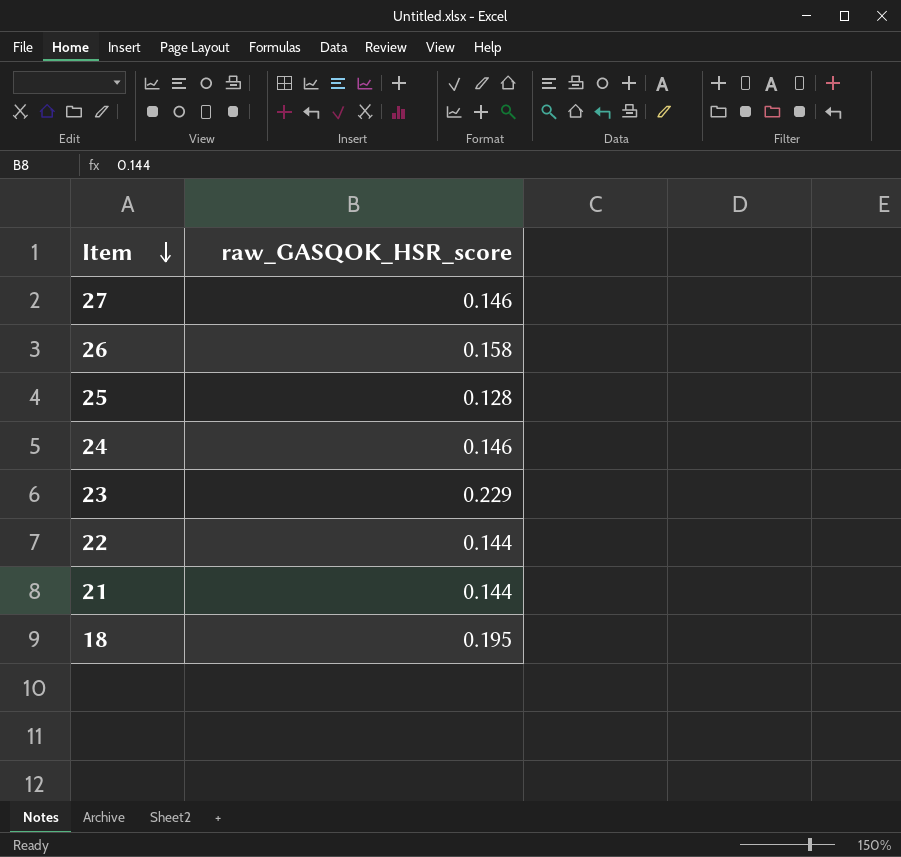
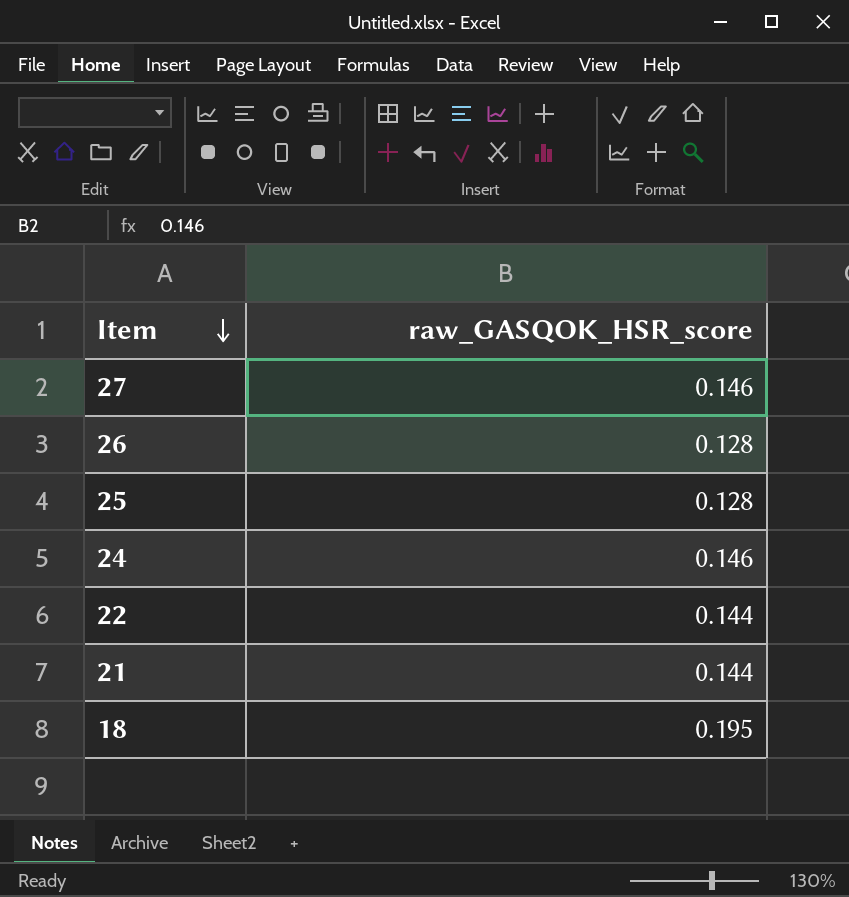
row 23: 0.229 -> none
26 | raw_GASQOK_HSR_score: 0.158 -> 0.128

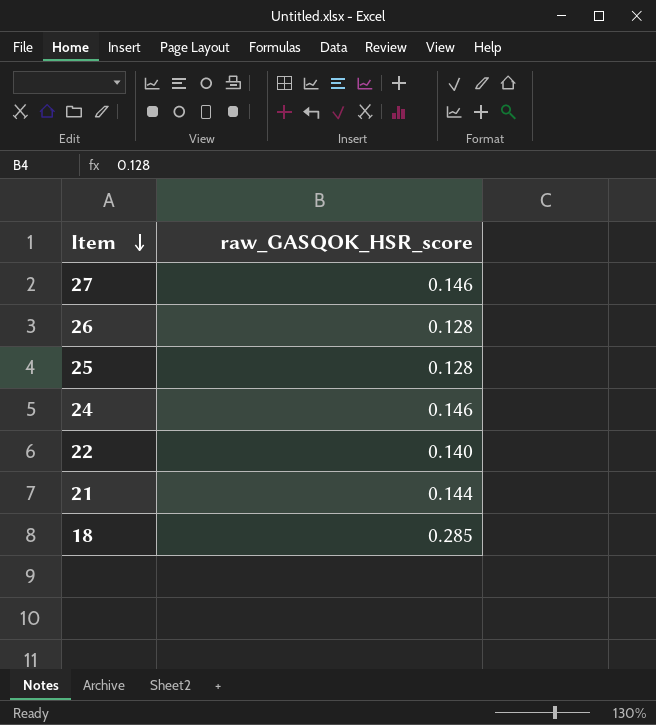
22 | raw_GASQOK_HSR_score: 0.144 -> 0.140
18 | raw_GASQOK_HSR_score: 0.195 -> 0.285

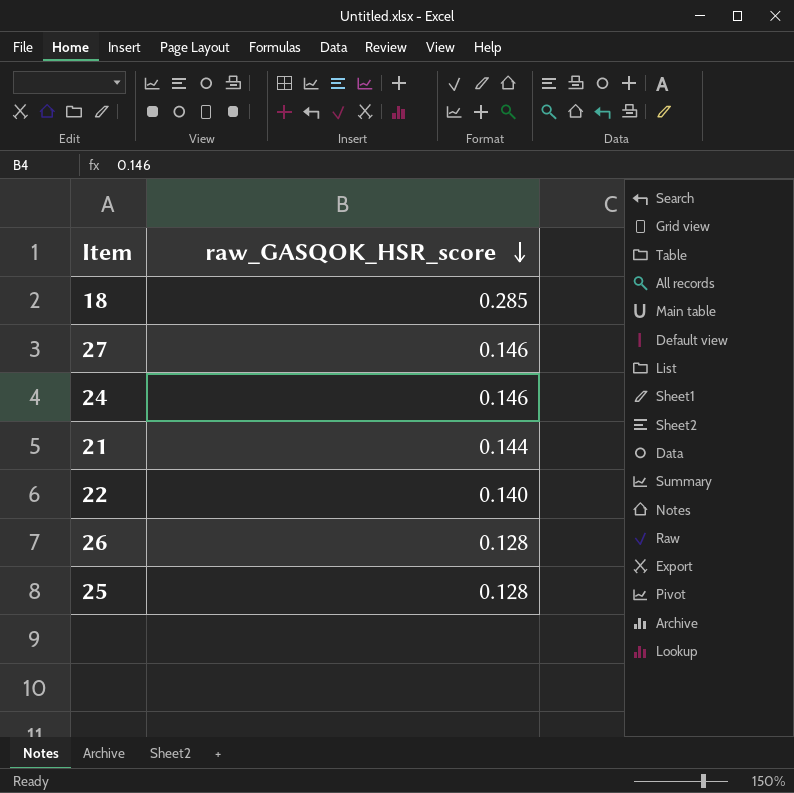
row order: Item descending -> raw_GASQOK_HSR_score descending

